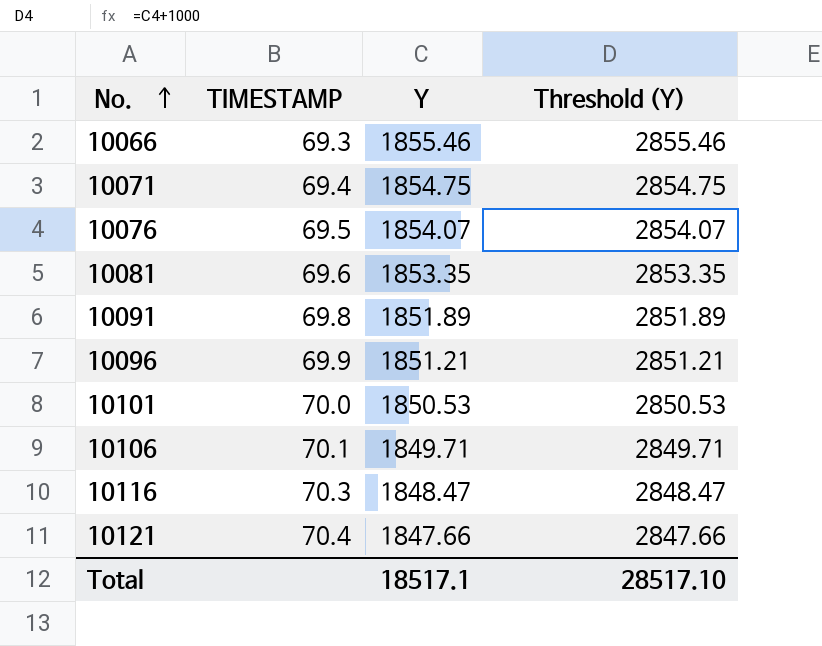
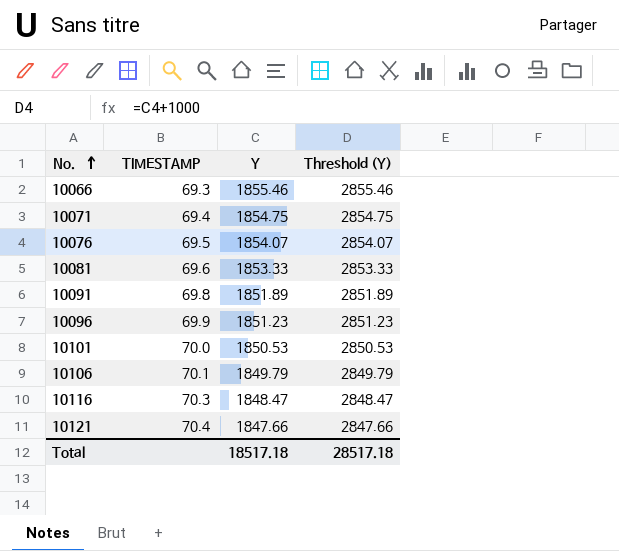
10081 | Y: 1853.35 -> 1853.33
10081 | Threshold (Y): 2853.35 -> 2853.33
10096 | Y: 1851.21 -> 1851.23
10096 | Threshold (Y): 2851.21 -> 2851.23
10106 | Y: 1849.71 -> 1849.79
10106 | Threshold (Y): 2849.71 -> 2849.79
Total | Y: 18517.1 -> 18517.18
Total | Threshold (Y): 28517.10 -> 28517.18

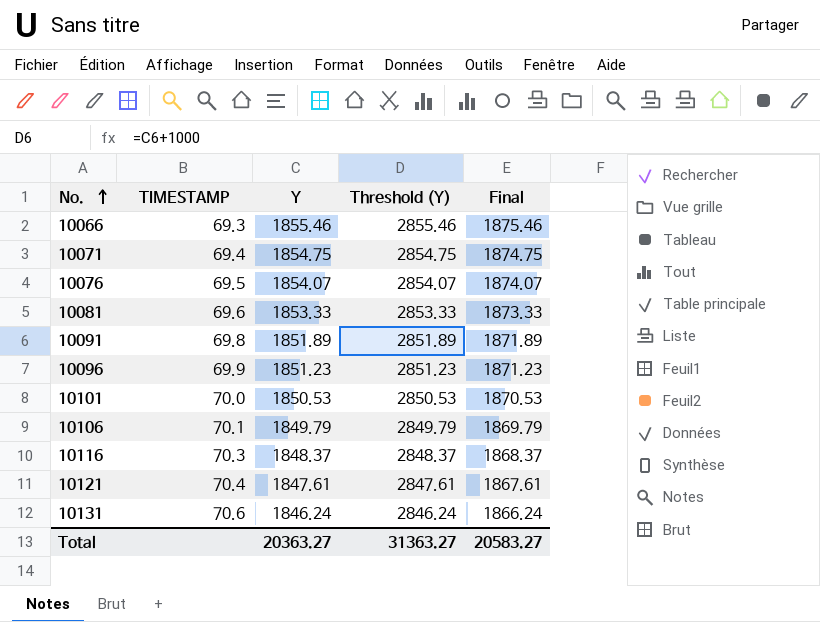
column Final | formula: none -> [Y] + 20
10116 | Y: 1848.47 -> 1848.37
10116 | Threshold (Y): 2848.47 -> 2848.37
10121 | Y: 1847.66 -> 1847.61
10121 | Threshold (Y): 2847.66 -> 2847.61
row 10131: none -> 70.6 | 1846.24 | 2846.24 | 1866.24
Total | Y: 18517.18 -> 20363.27
Total | Threshold (Y): 28517.18 -> 31363.27

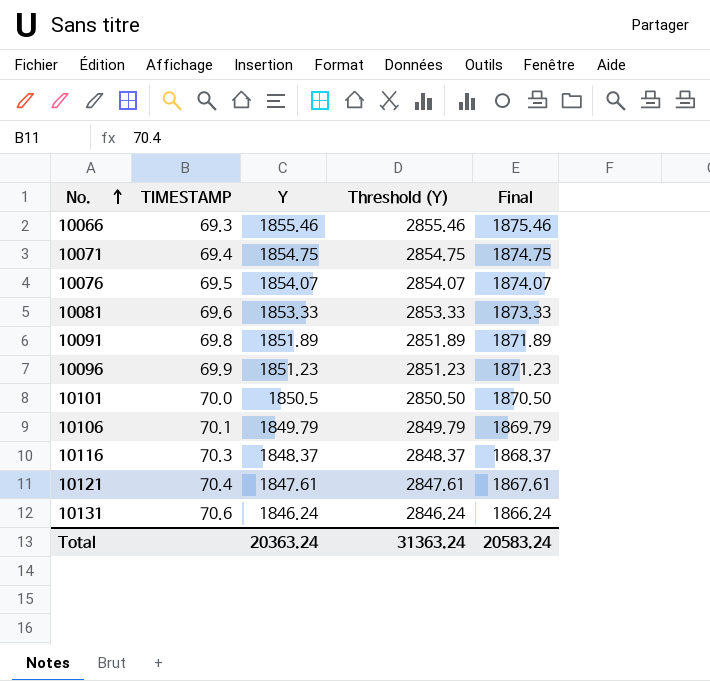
10101 | Y: 1850.53 -> 1850.5
10101 | Threshold (Y): 2850.53 -> 2850.50
10101 | Final: 1870.53 -> 1870.50
Total | Y: 20363.27 -> 20363.24
Total | Threshold (Y): 31363.27 -> 31363.24
Total | Final: 20583.27 -> 20583.24

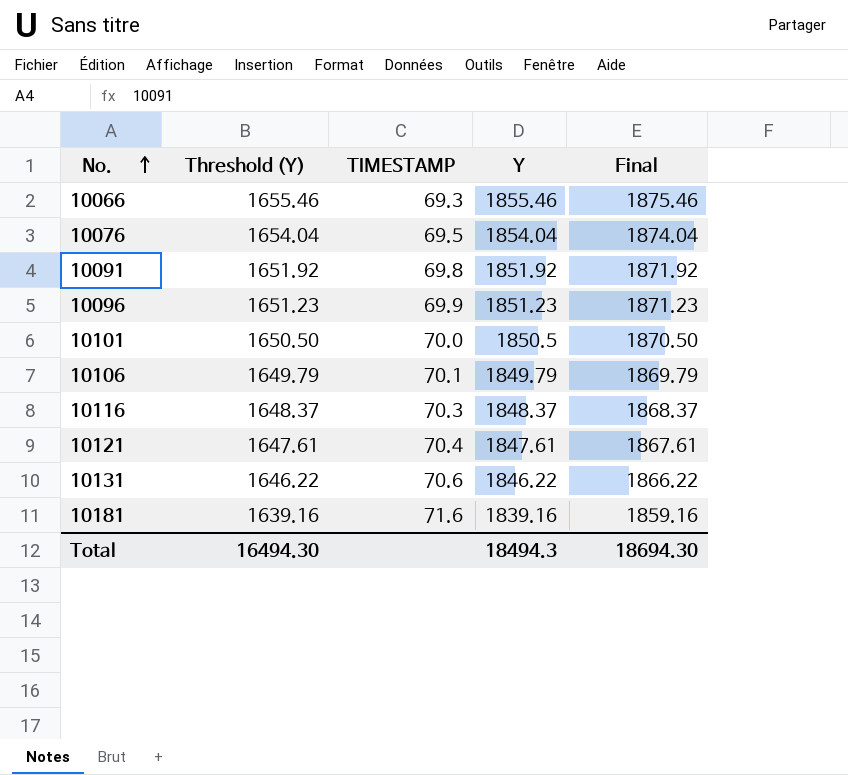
column Threshold (Y) | formula: [Y] + 1000 -> [Y] - 200
column Threshold (Y) | position: 4 -> 2
row 10071: 69.4 | 1854.75 | 2854.75 | 1874.75 -> none
row 10081: 69.6 | 1853.33 | 2853.33 | 1873.33 -> none
10076 | Y: 1854.07 -> 1854.04
10076 | Final: 1874.07 -> 1874.04
10091 | Y: 1851.89 -> 1851.92
10091 | Final: 1871.89 -> 1871.92
10131 | Y: 1846.24 -> 1846.22
10131 | Final: 1866.24 -> 1866.22
row 10181: none -> 1639.16 | 71.6 | 1839.16 | 1859.16
Total | Threshold (Y): 31363.24 -> 16494.30
Total | Y: 20363.24 -> 18494.3
Total | Final: 20583.24 -> 18694.30

